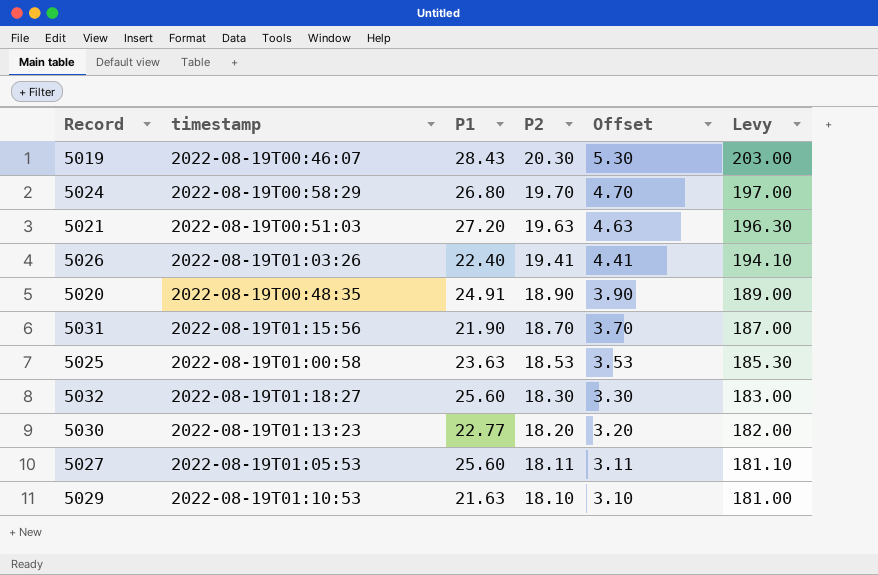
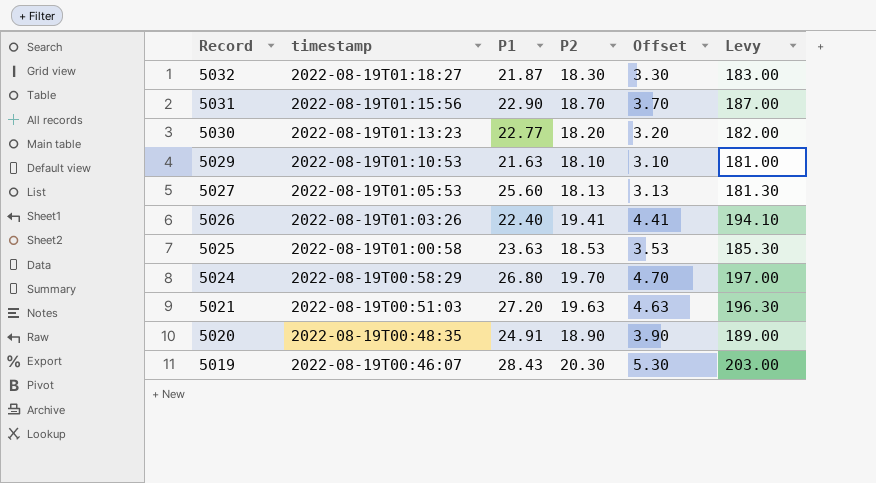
row order: P2 descending -> Record descending
5032 | P1: 25.60 -> 21.87
5031 | P1: 21.90 -> 22.90
5027 | P2: 18.11 -> 18.13
5027 | Offset: 3.11 -> 3.13
5027 | Levy: 181.10 -> 181.30

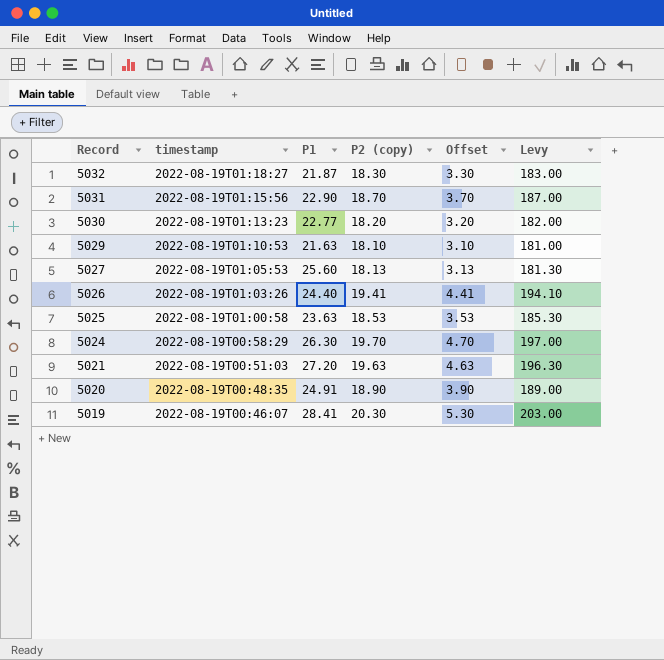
column name: P2 -> P2 (copy)
5026 | P1: 22.40 -> 24.40
5024 | P1: 26.80 -> 26.30
5019 | P1: 28.43 -> 28.41

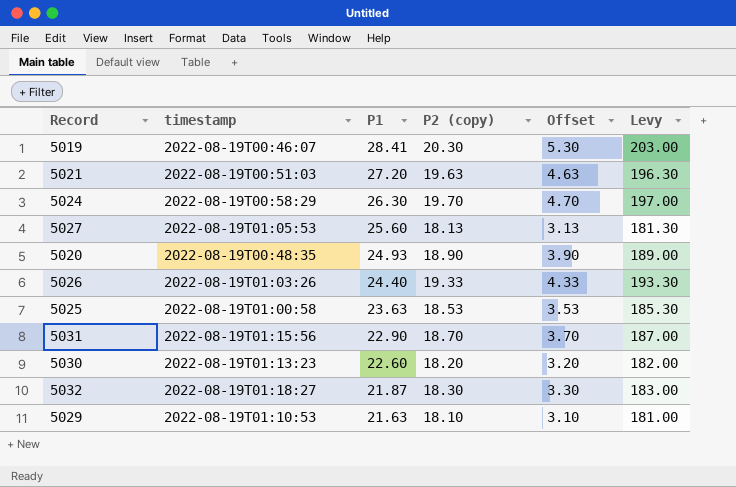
row order: Record descending -> P1 descending
5020 | P1: 24.91 -> 24.93
5026 | P2 (copy): 19.41 -> 19.33
5026 | Offset: 4.41 -> 4.33
5026 | Levy: 194.10 -> 193.30
5030 | P1: 22.77 -> 22.60

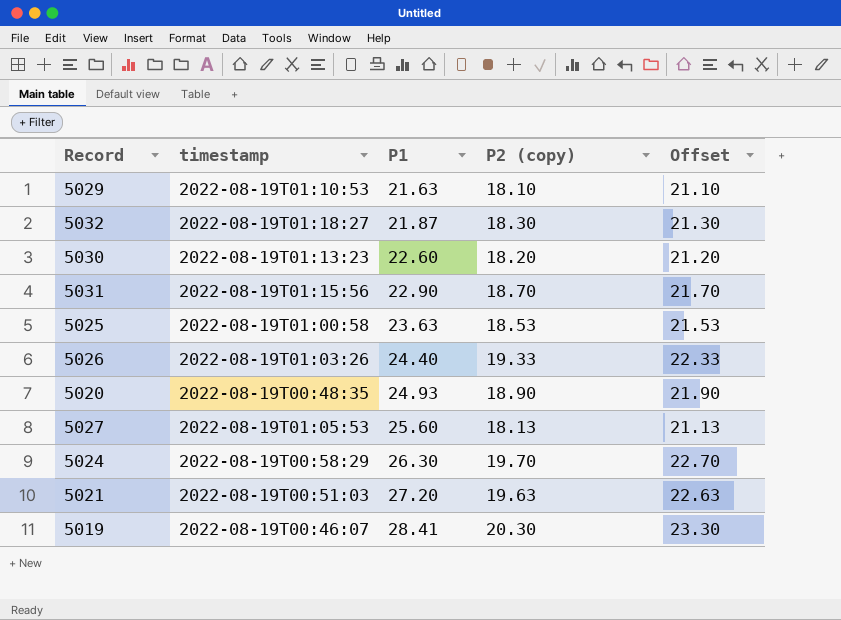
row order: P1 descending -> P1 ascending
column Levy | formula: [P2 (copy)] * 10 -> none
column Offset | formula: [P2 (copy)] - 15 -> [P2 (copy)] + 3

